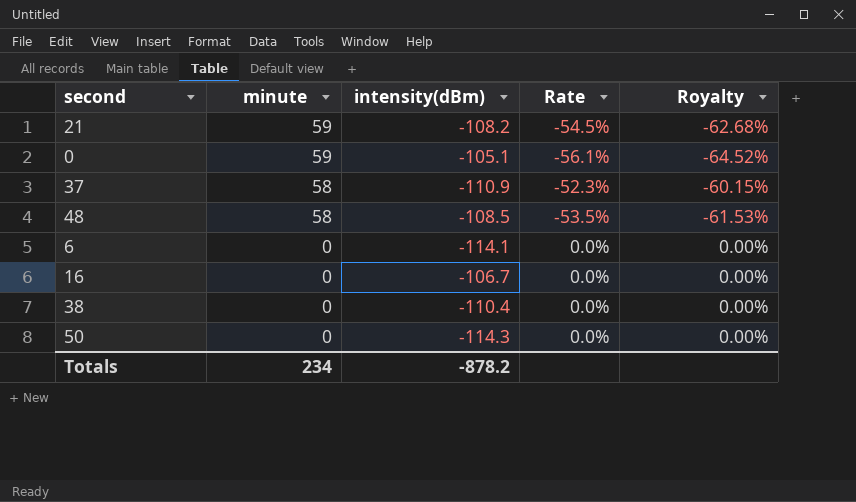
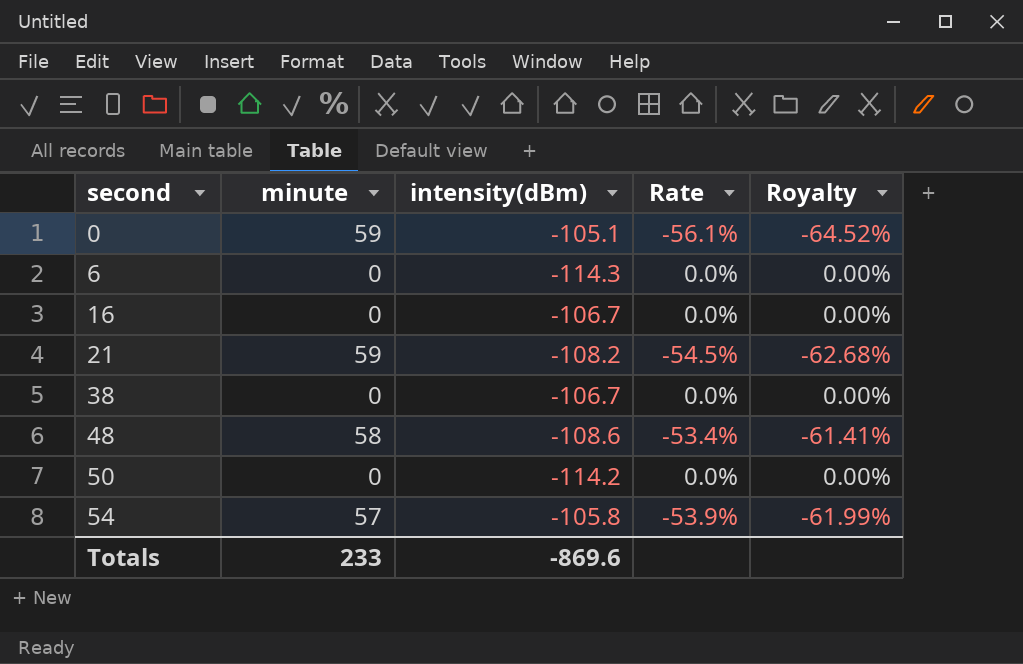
row order: minute descending -> second ascending
row 37: 58 | -110.9 | -52.3% | -60.15% -> none
6 | intensity(dBm): -114.1 -> -114.3
38 | intensity(dBm): -110.4 -> -106.7
48 | intensity(dBm): -108.5 -> -108.6
48 | Rate: -53.5% -> -53.4%
48 | Royalty: -61.53% -> -61.41%
50 | intensity(dBm): -114.3 -> -114.2
row 54: none -> 57 | -105.8 | -53.9% | -61.99%
Totals | minute: 234 -> 233
Totals | intensity(dBm): -878.2 -> -869.6

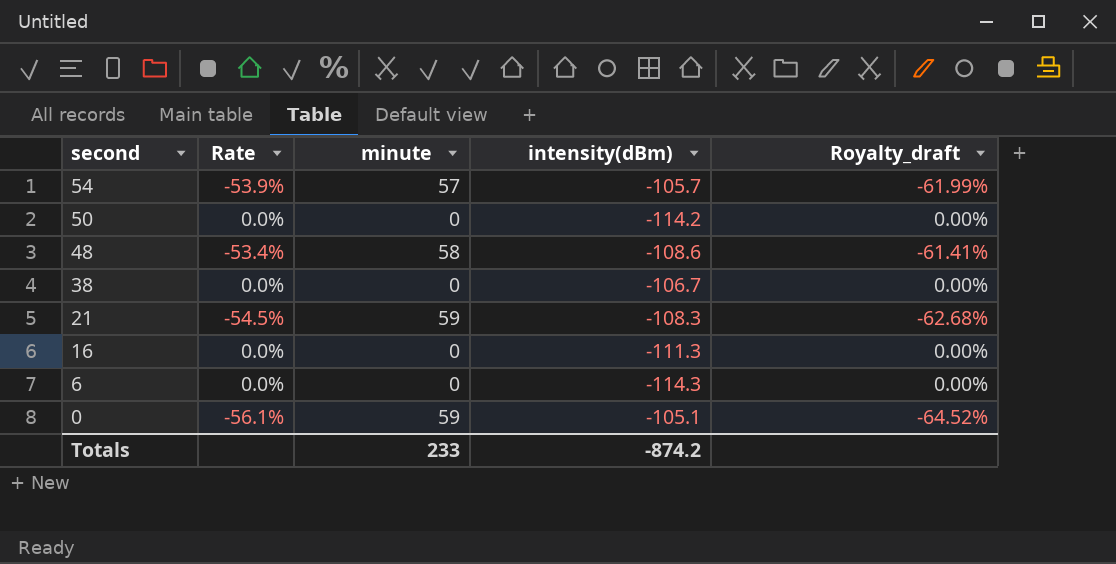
row order: second ascending -> second descending
column Rate | position: 4 -> 2
column name: Royalty -> Royalty_draft
54 | intensity(dBm): -105.8 -> -105.7
21 | intensity(dBm): -108.2 -> -108.3
16 | intensity(dBm): -106.7 -> -111.3
Totals | intensity(dBm): -869.6 -> -874.2

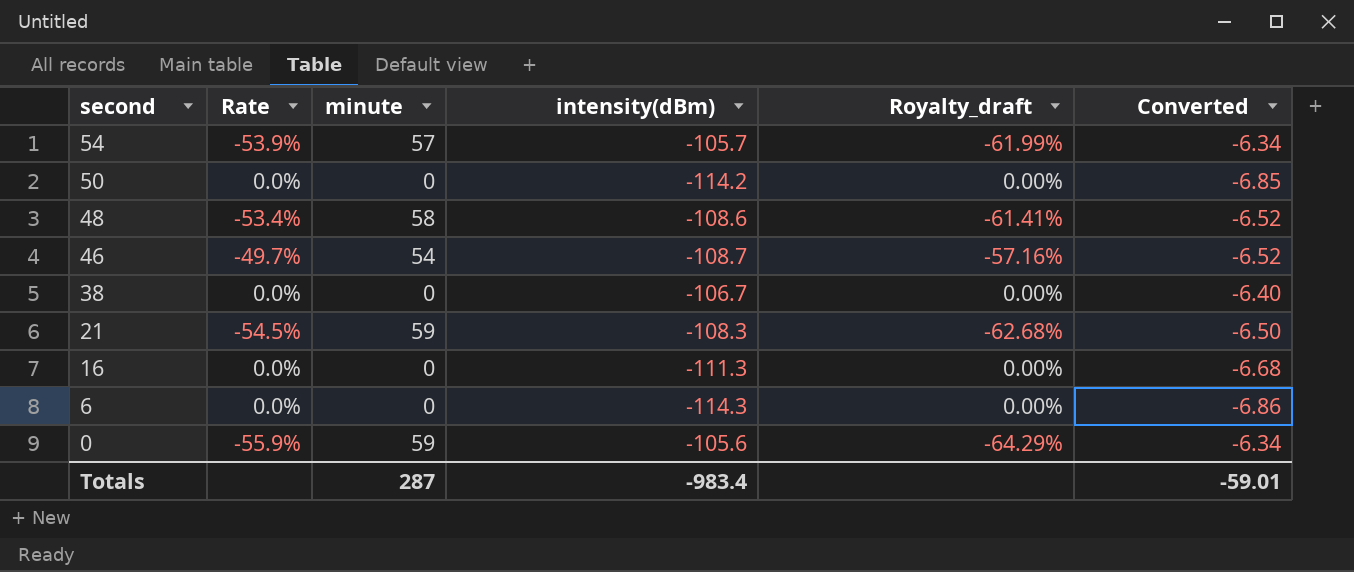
column Converted | formula: none -> [intensity(dBm)] * 0.06
row 46: none -> -49.7% | 54 | -108.7 | -57.16% | -6.52
0 | Rate: -56.1% -> -55.9%
0 | intensity(dBm): -105.1 -> -105.6
0 | Royalty_draft: -64.52% -> -64.29%
Totals | minute: 233 -> 287
Totals | intensity(dBm): -874.2 -> -983.4

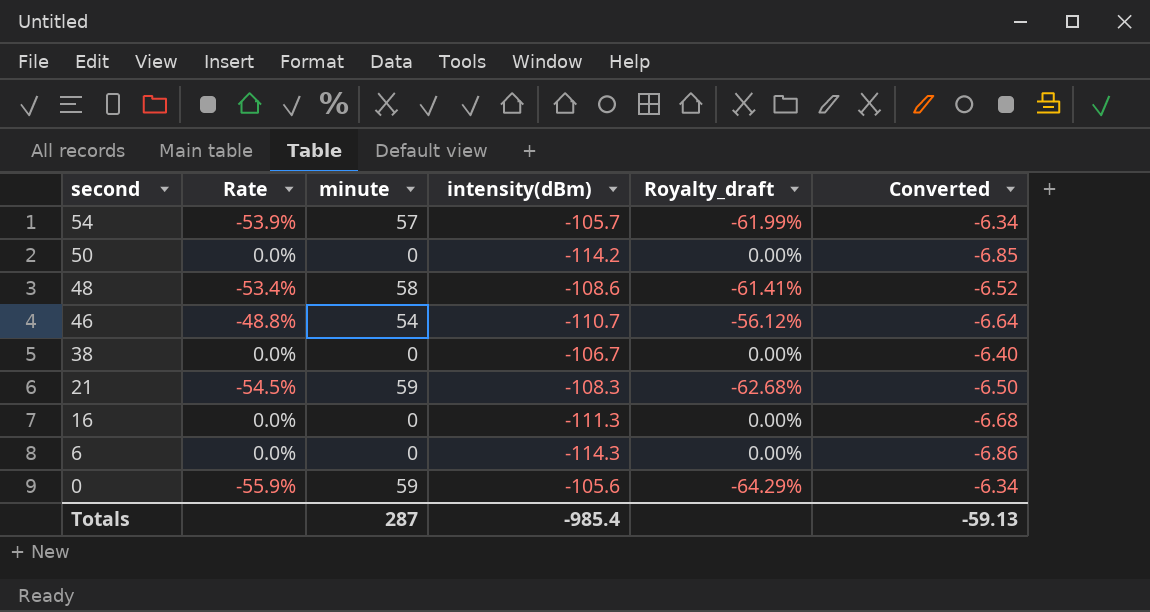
46 | Rate: -49.7% -> -48.8%
46 | intensity(dBm): -108.7 -> -110.7
46 | Royalty_draft: -57.16% -> -56.12%
46 | Converted: -6.52 -> -6.64
Totals | intensity(dBm): -983.4 -> -985.4
Totals | Converted: -59.01 -> -59.13

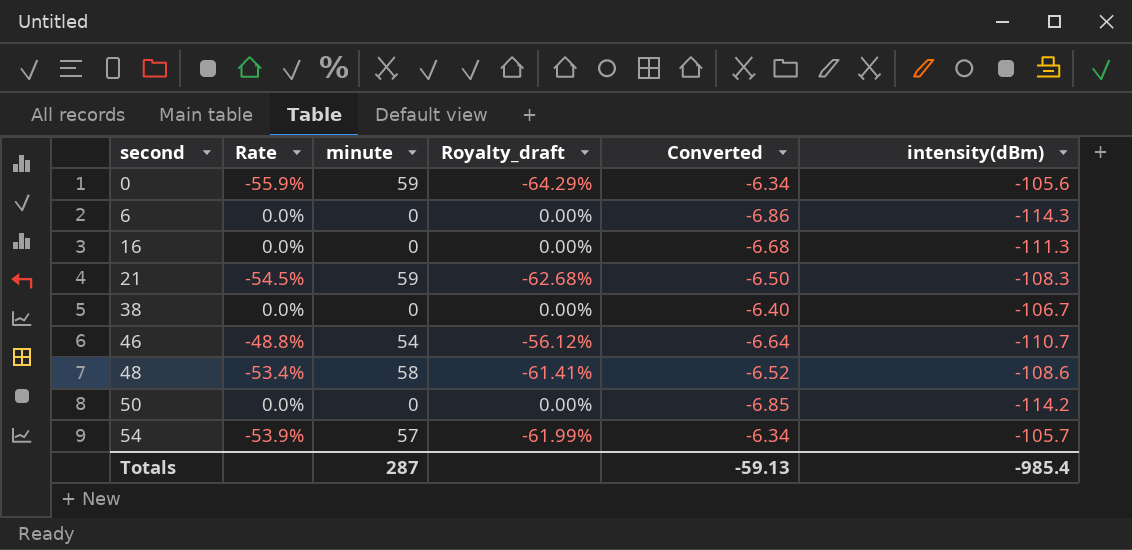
row order: second descending -> second ascending
column intensity(dBm) | position: 4 -> 6

